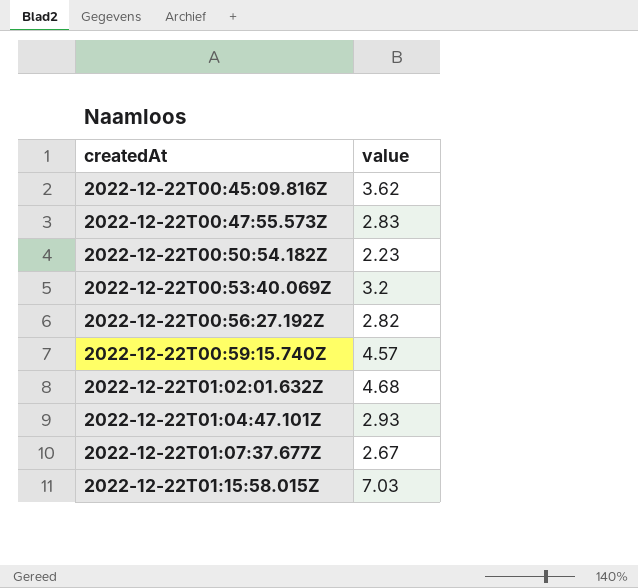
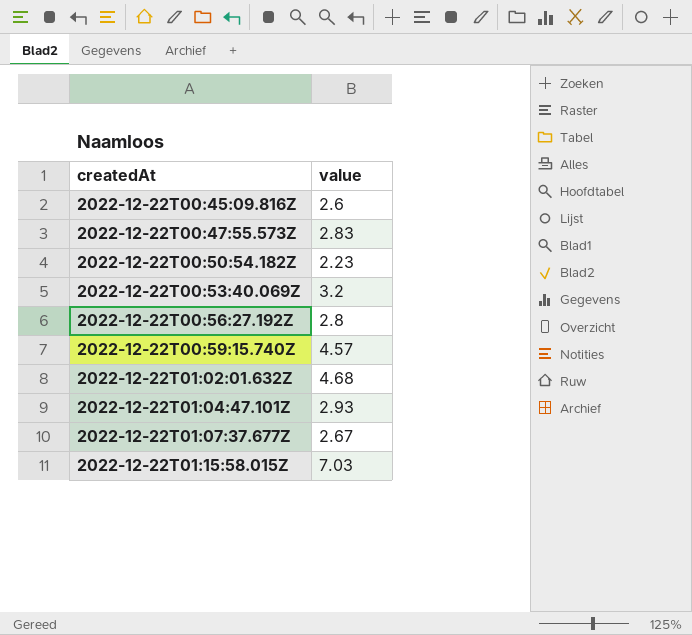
2022-12-22T00:45:09.816Z | value: 3.62 -> 2.6
2022-12-22T00:56:27.192Z | value: 2.82 -> 2.8

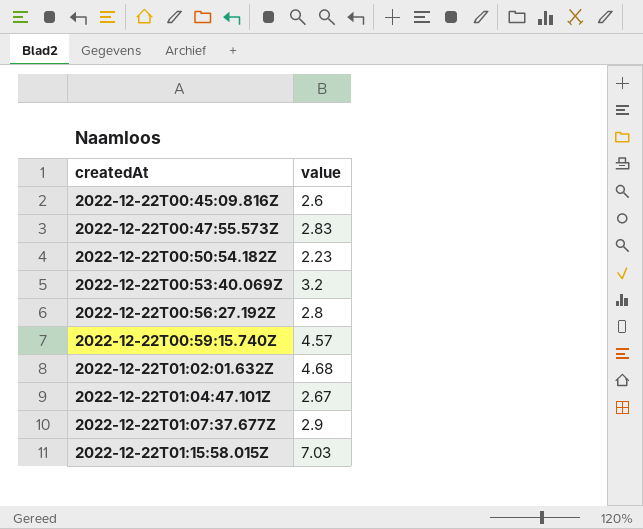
2022-12-22T01:04:47.101Z | value: 2.93 -> 2.67
2022-12-22T01:07:37.677Z | value: 2.67 -> 2.9

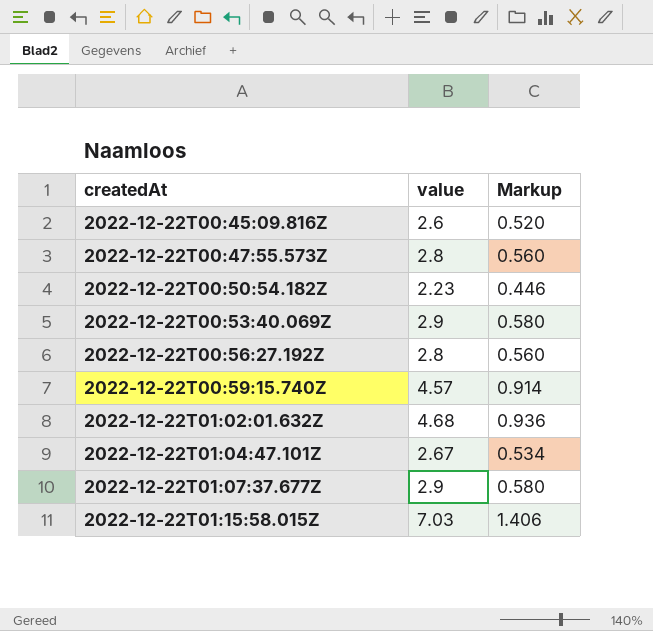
column Markup | formula: none -> [value] * 0.2
2022-12-22T00:47:55.573Z | value: 2.83 -> 2.8
2022-12-22T00:53:40.069Z | value: 3.2 -> 2.9

